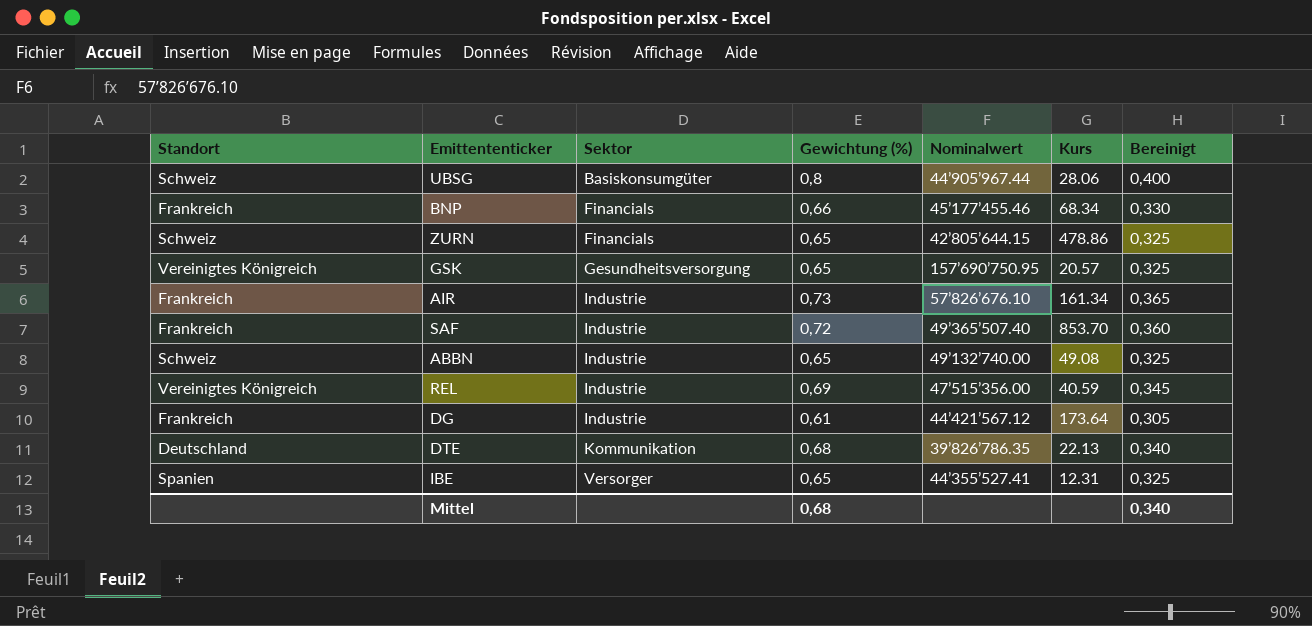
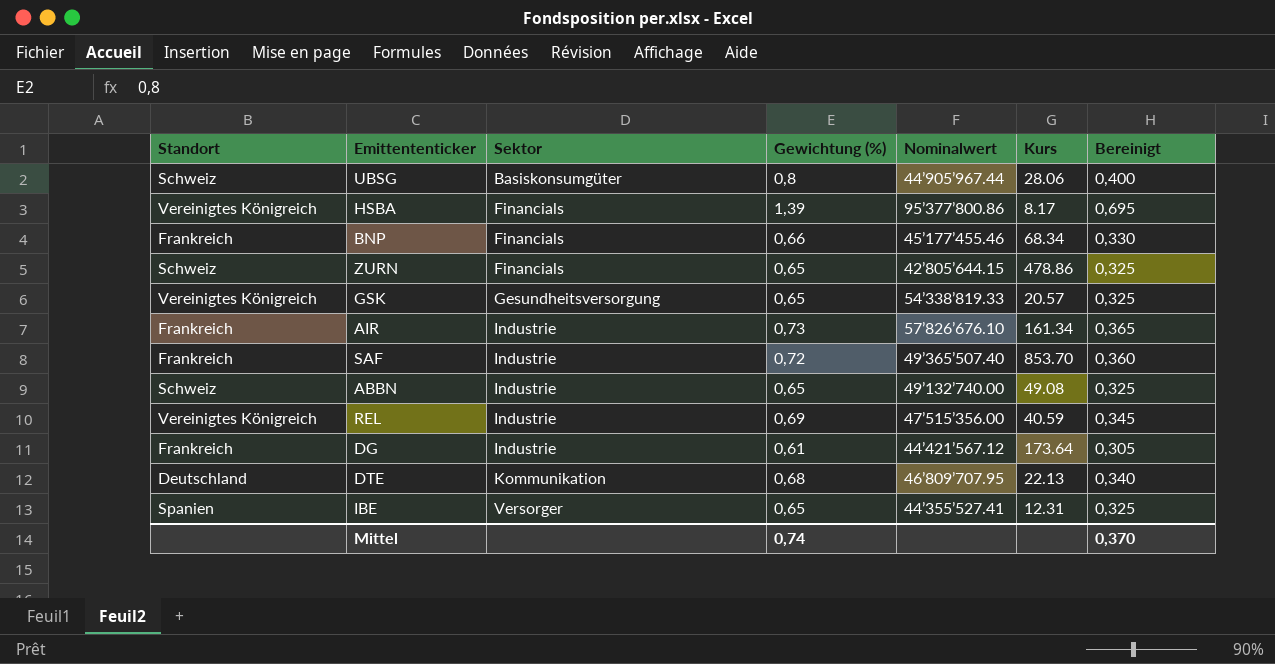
row HSBA: none -> Vereinigtes Königreich | Financials | 1,39 | 95’377’800.86 | 8.17 | 0,695
GSK | Nominalwert: 157’690’750.95 -> 54’338’819.33
DTE | Nominalwert: 39’826’786.35 -> 46’809’707.95
Mittel | Gewichtung (%): 0,68 -> 0,74
Mittel | Bereinigt: 0,340 -> 0,370

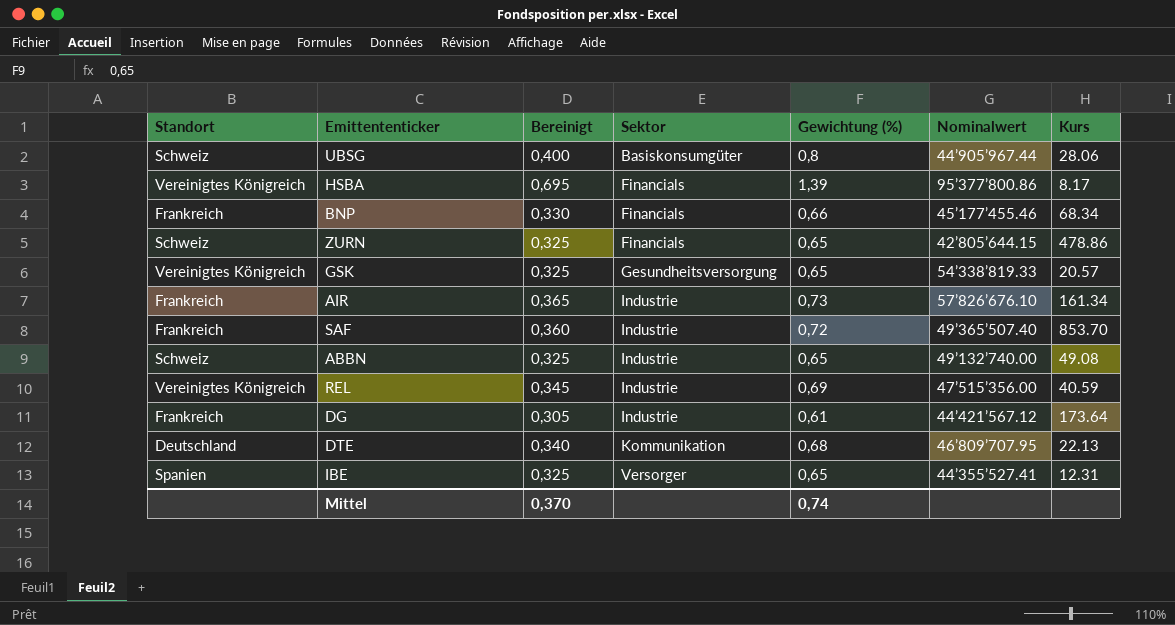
column Bereinigt | position: 7 -> 3

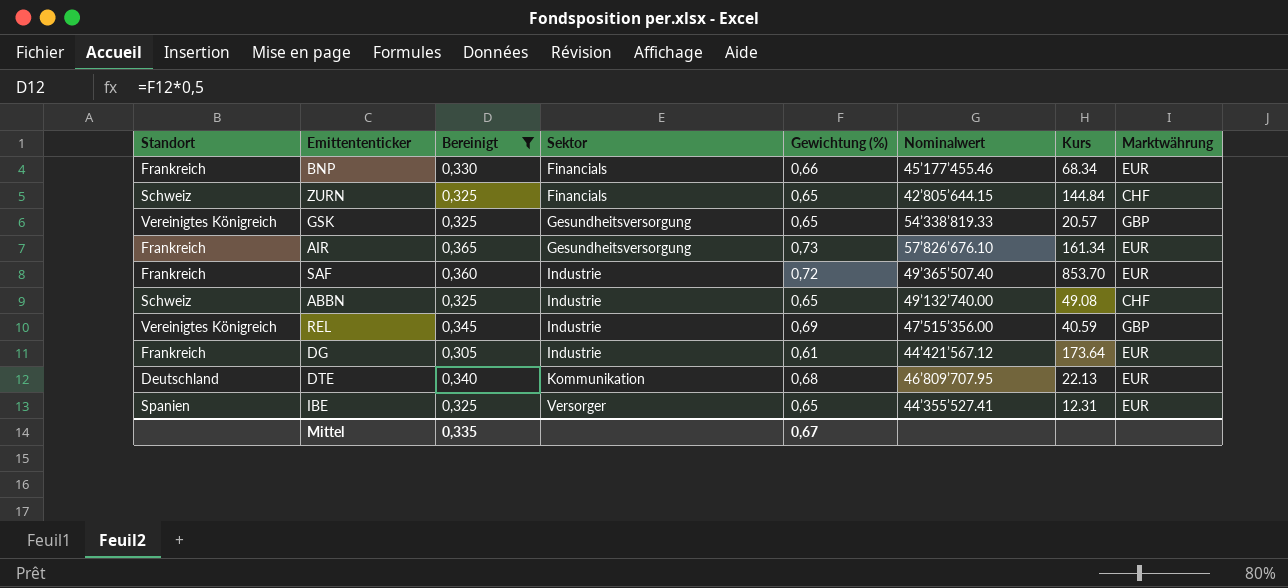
filter: none -> Bereinigt <= 0,365
column Marktwährung | position: none -> 8
ZURN | Kurs: 478.86 -> 144.84
AIR | Sektor: Industrie -> Gesundheitsversorgung
Mittel | Bereinigt: 0,370 -> 0,335
Mittel | Gewichtung (%): 0,74 -> 0,67

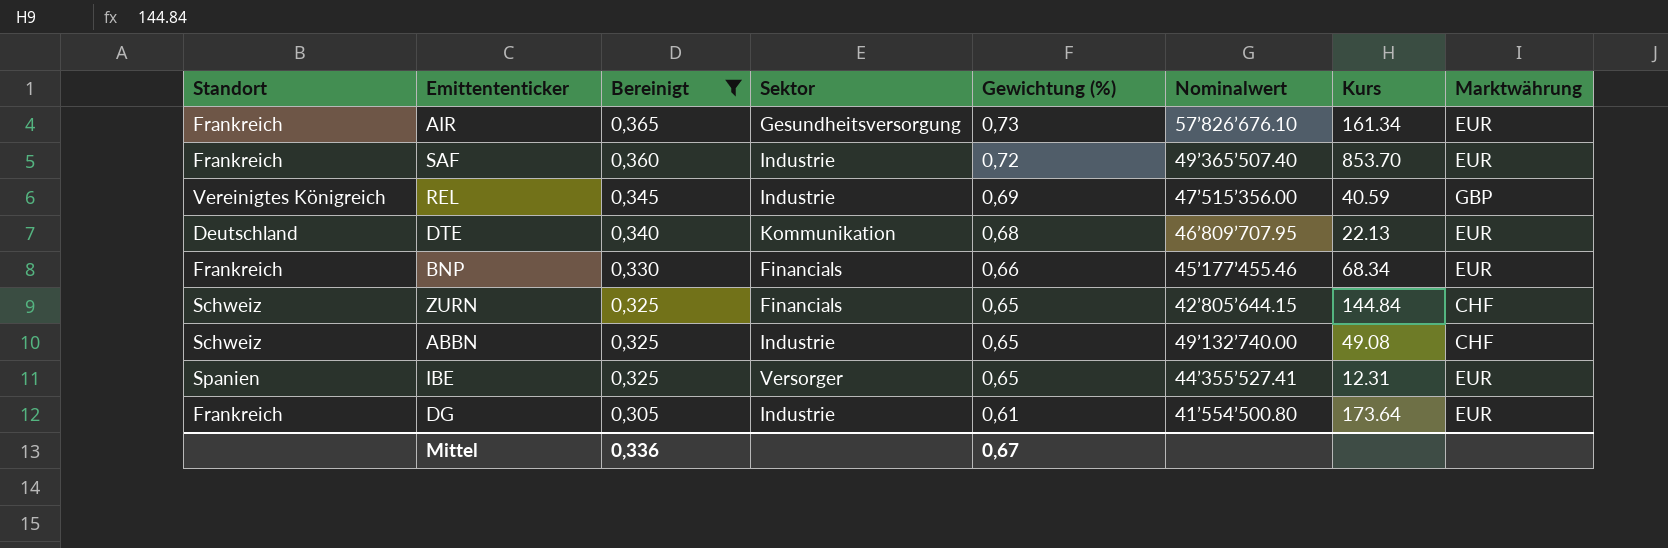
row order: Sektor ascending -> Bereinigt descending
row GSK: Vereinigtes Königreich | 0,325 | Gesundheitsversorgung | 0,65 | 54’338’819.33 | 20.57 | GBP -> none
DG | Nominalwert: 44’421’567.12 -> 41’554’500.80
Mittel | Bereinigt: 0,335 -> 0,336

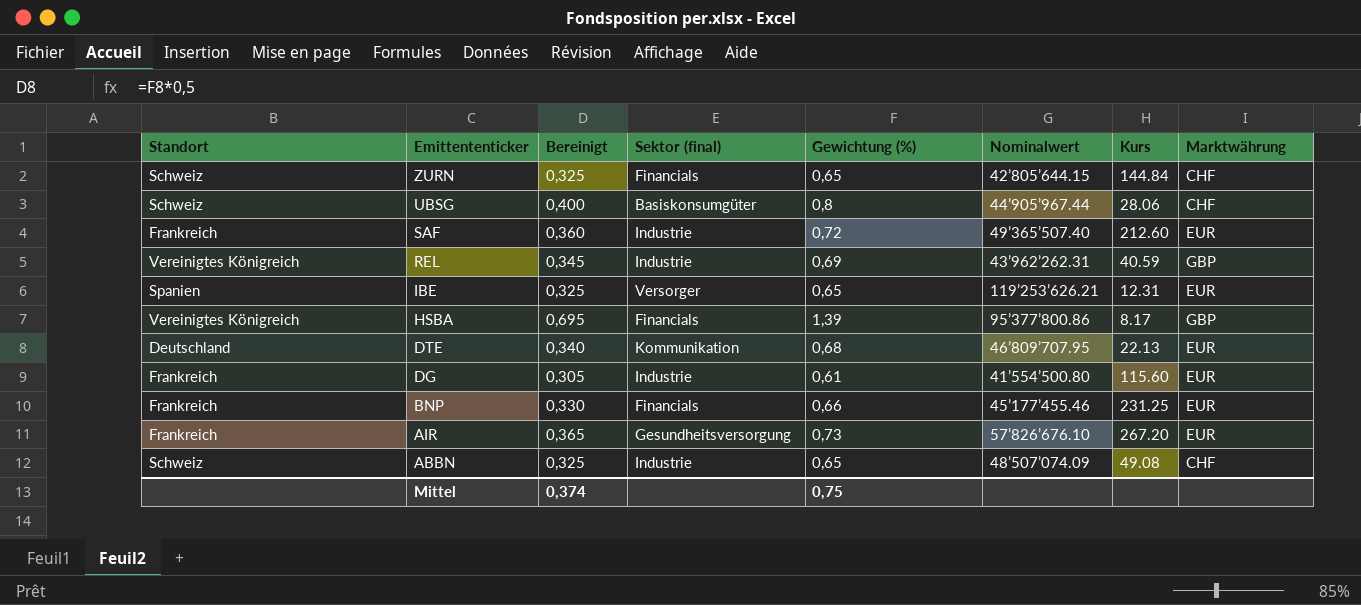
filter: Bereinigt <= 0,365 -> none
row order: Bereinigt descending -> Emittententicker descending
column name: Sektor -> Sektor (final)
SAF | Kurs: 853.70 -> 212.60
REL | Nominalwert: 47’515’356.00 -> 43’962’262.31
IBE | Nominalwert: 44’355’527.41 -> 119’253’626.21
DG | Kurs: 173.64 -> 115.60
BNP | Kurs: 68.34 -> 231.25
AIR | Kurs: 161.34 -> 267.20
ABBN | Nominalwert: 49’132’740.00 -> 48’507’074.09
Mittel | Bereinigt: 0,336 -> 0,374
Mittel | Gewichtung (%): 0,67 -> 0,75

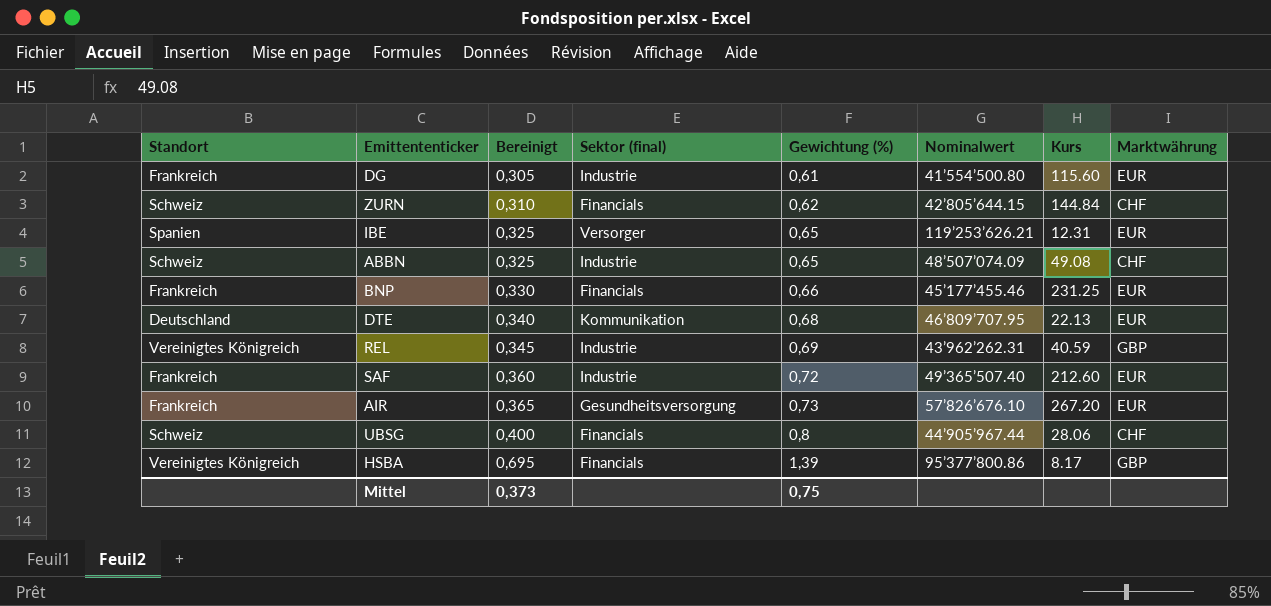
row order: Emittententicker descending -> Bereinigt ascending
ZURN | Bereinigt: 0,325 -> 0,310
ZURN | Gewichtung (%): 0,65 -> 0,62
UBSG | Sektor (final): Basiskonsumgüter -> Financials
Mittel | Bereinigt: 0,374 -> 0,373

